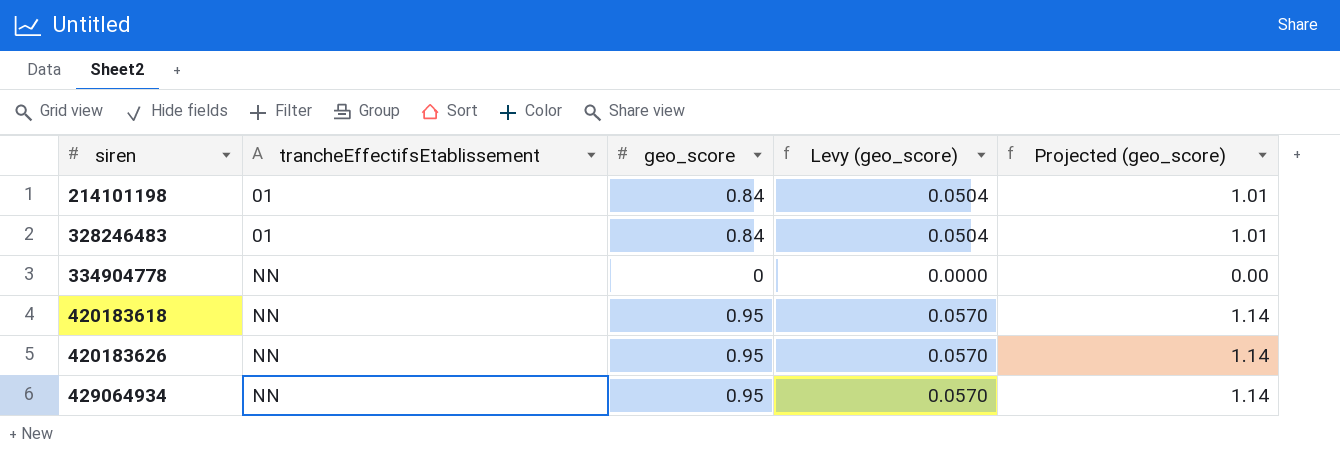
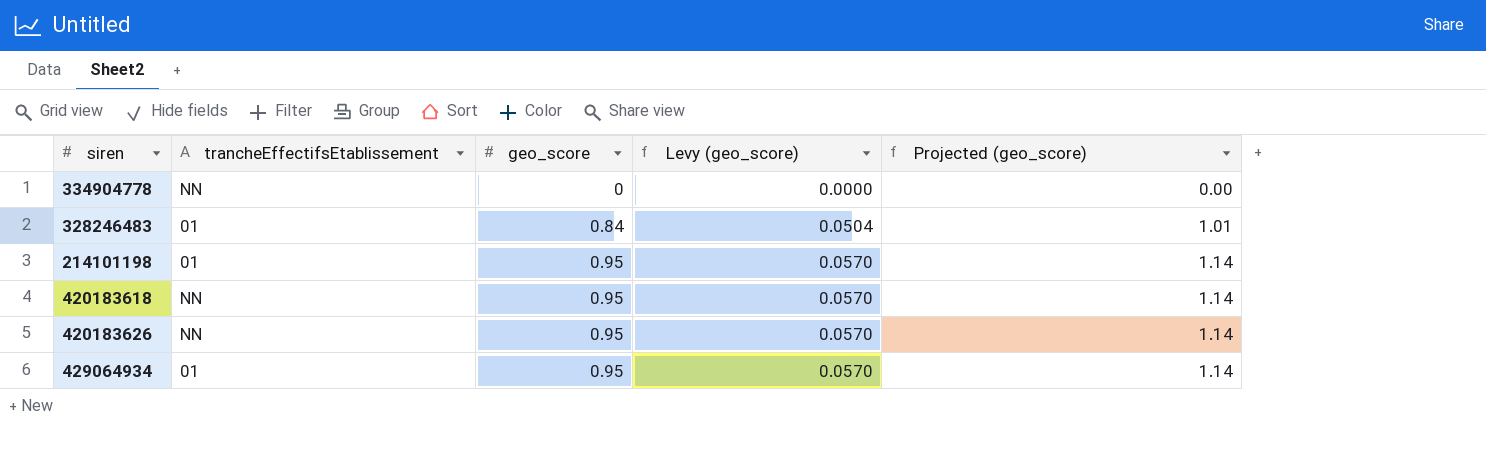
row order: siren ascending -> geo_score ascending
214101198 | geo_score: 0.84 -> 0.95
214101198 | Levy (geo_score): 0.0504 -> 0.0570
214101198 | Projected (geo_score): 1.01 -> 1.14
429064934 | trancheEffectifsEtablissement: NN -> 01

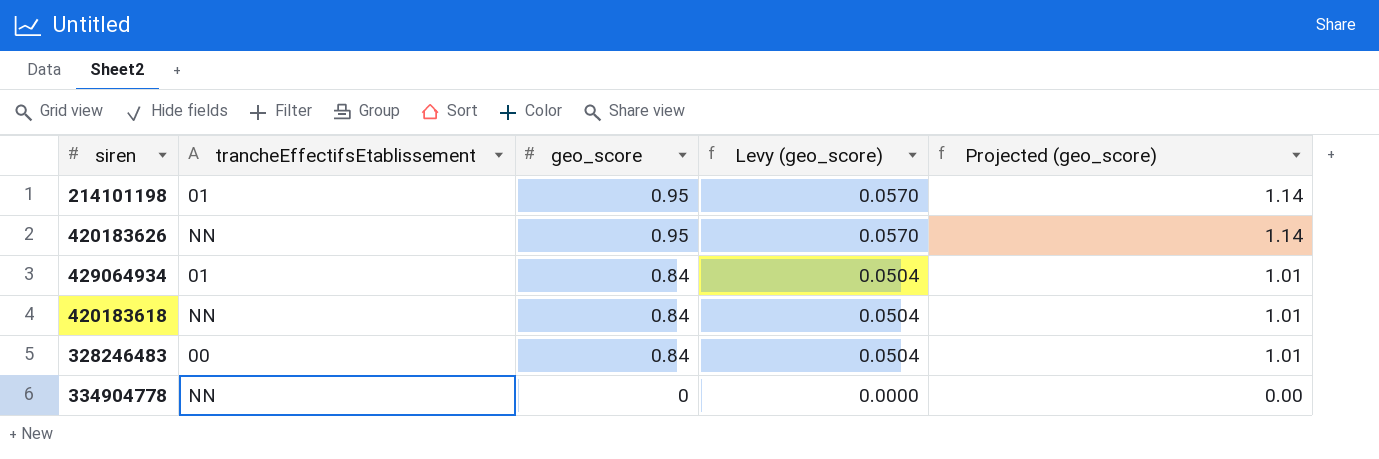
row order: geo_score ascending -> geo_score descending
429064934 | geo_score: 0.95 -> 0.84
429064934 | Levy (geo_score): 0.0570 -> 0.0504
429064934 | Projected (geo_score): 1.14 -> 1.01
420183618 | geo_score: 0.95 -> 0.84
420183618 | Levy (geo_score): 0.0570 -> 0.0504
420183618 | Projected (geo_score): 1.14 -> 1.01
328246483 | trancheEffectifsEtablissement: 01 -> 00

